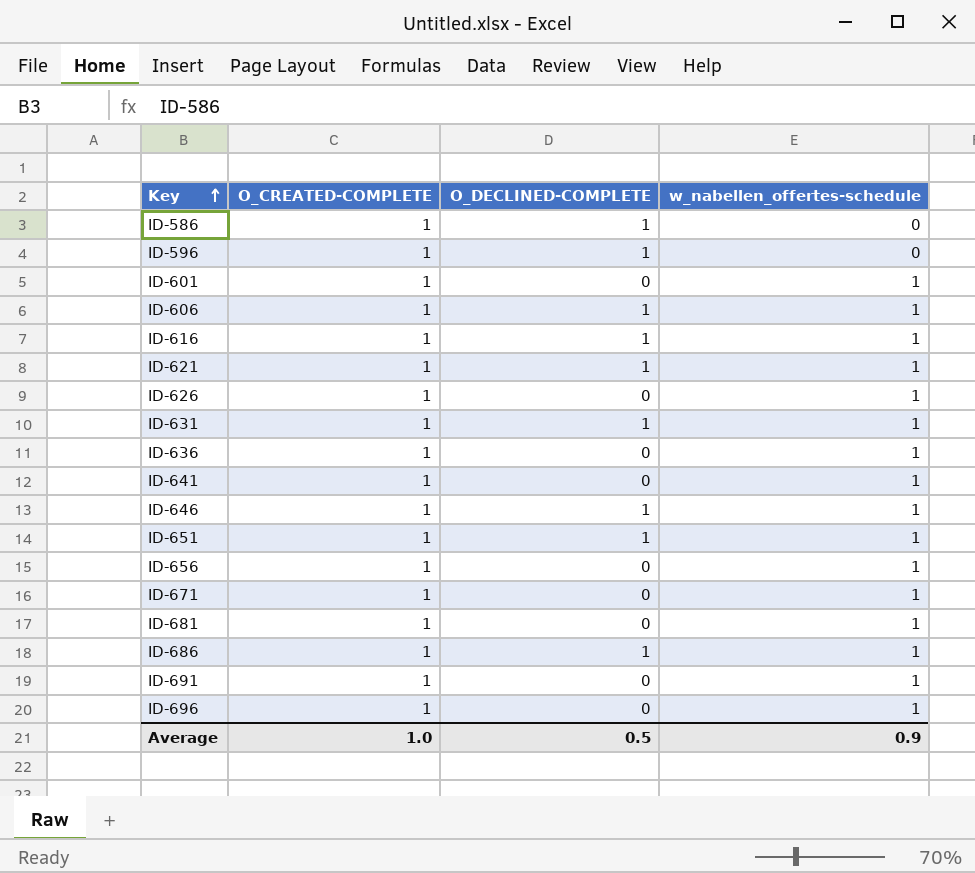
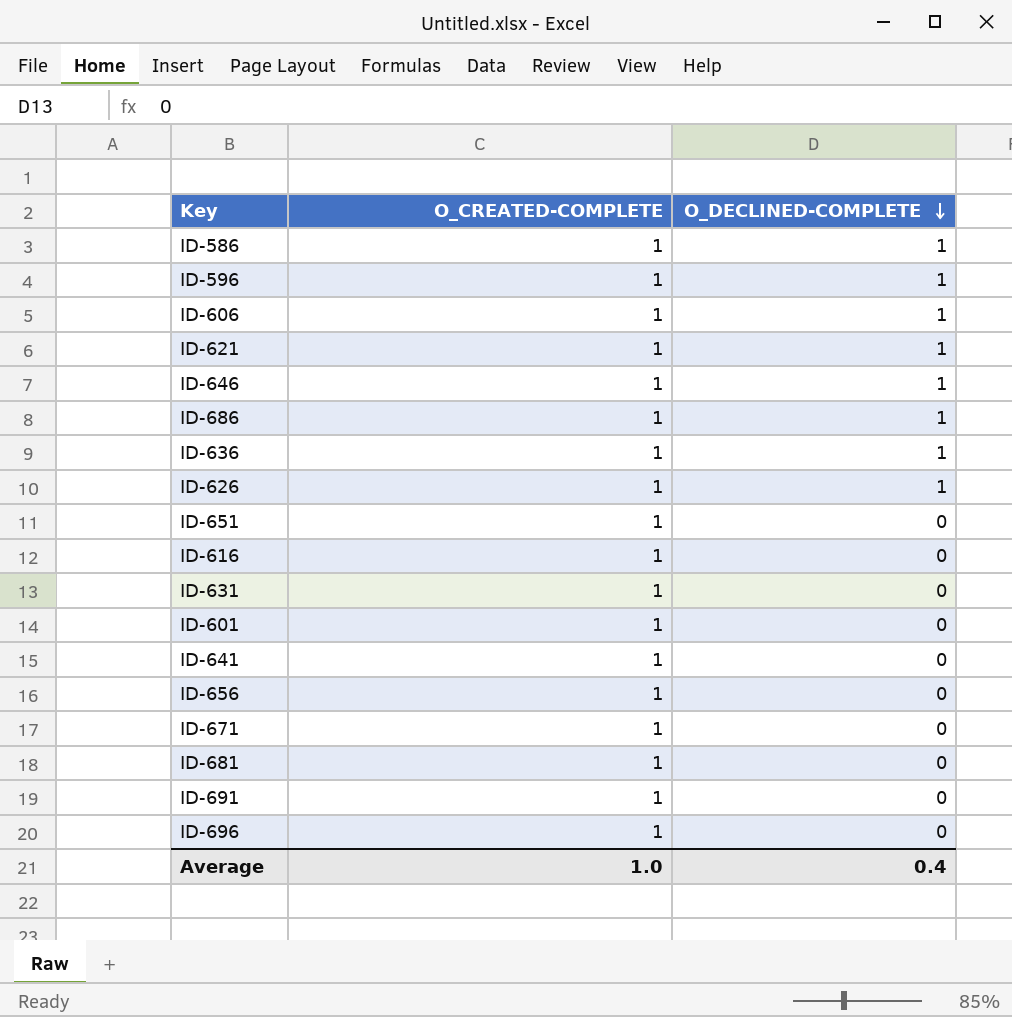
row order: Key ascending -> O_DECLINED-COMPLETE descending
column w_nabellen_offertes-schedule | position: 4 -> none
ID-636 | O_DECLINED-COMPLETE: 0 -> 1
ID-626 | O_DECLINED-COMPLETE: 0 -> 1
ID-651 | O_DECLINED-COMPLETE: 1 -> 0
ID-616 | O_DECLINED-COMPLETE: 1 -> 0
ID-631 | O_DECLINED-COMPLETE: 1 -> 0
Average | O_DECLINED-COMPLETE: 0.5 -> 0.4

